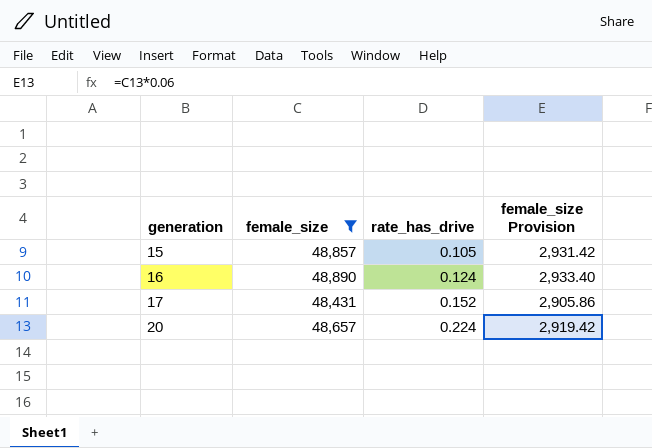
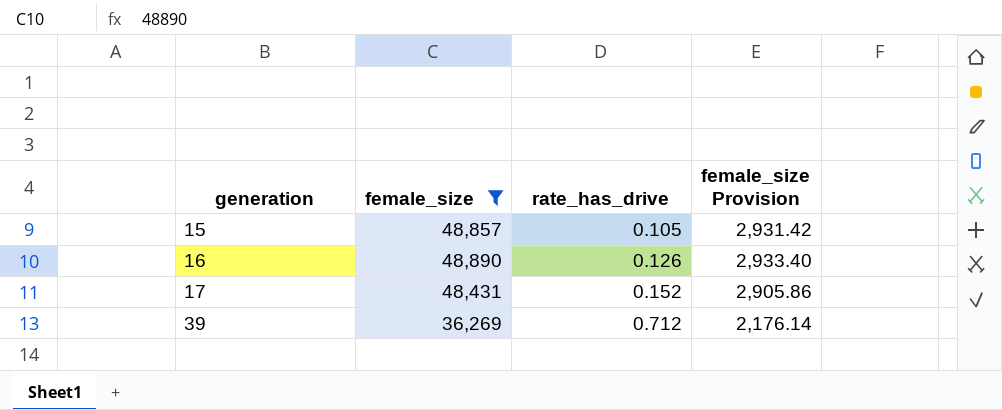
row 20: 48,657 | 0.224 | 2,919.42 -> none
16 | rate_has_drive: 0.124 -> 0.126
row 39: none -> 36,269 | 0.712 | 2,176.14

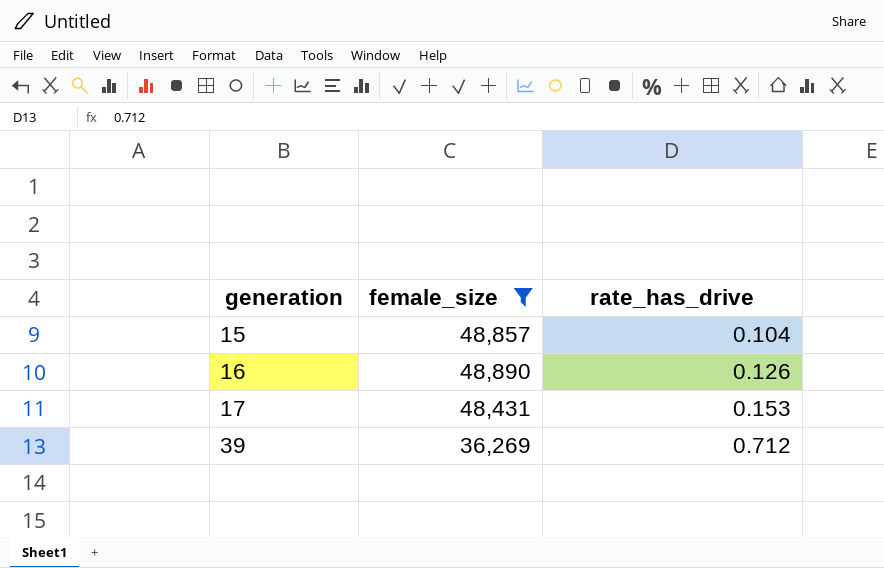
column female_size Provision | formula: [female_size] * 0.06 -> none
15 | rate_has_drive: 0.105 -> 0.104
17 | rate_has_drive: 0.152 -> 0.153

